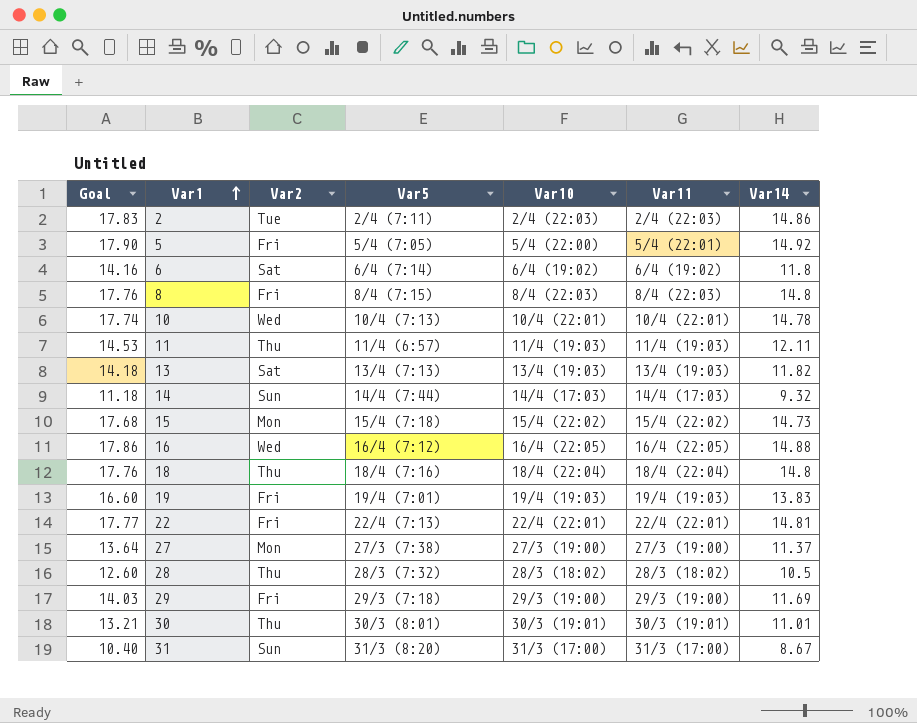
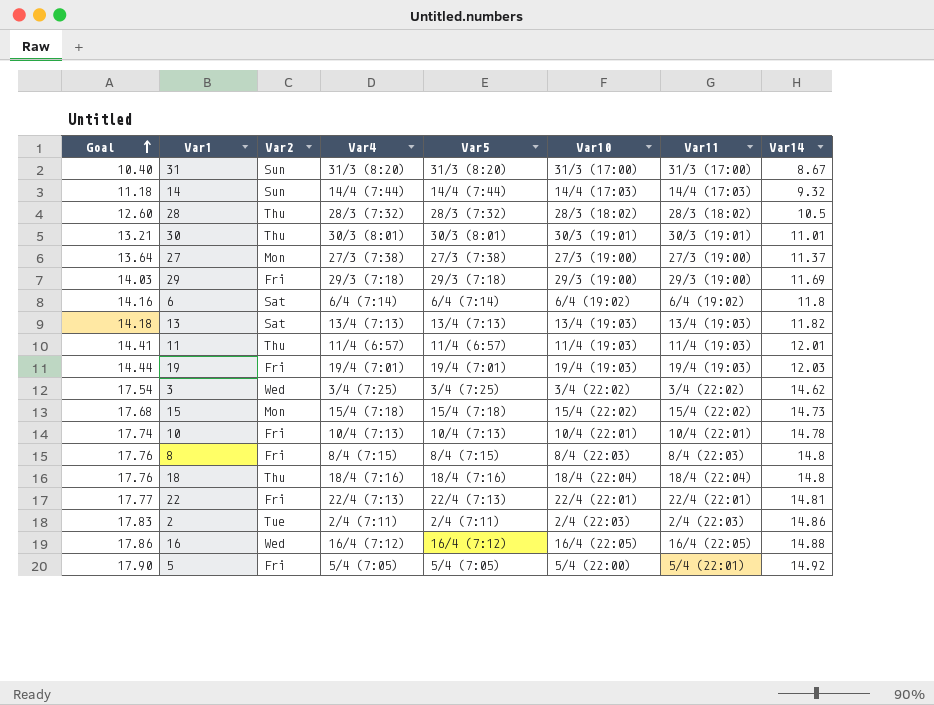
row order: Var1 ascending -> Goal ascending
column Var4 | position: none -> 4
11 | Goal: 14.53 -> 14.41
11 | Var14: 12.11 -> 12.01
19 | Goal: 16.60 -> 14.44
19 | Var14: 13.83 -> 12.03
row 3: none -> 17.54 | Wed | 3/4 (7:25) | 3/4 (7:25) | 3/4 (22:02) | 3/4 (22:02) | 14.62
10 | Var2: Wed -> Fri

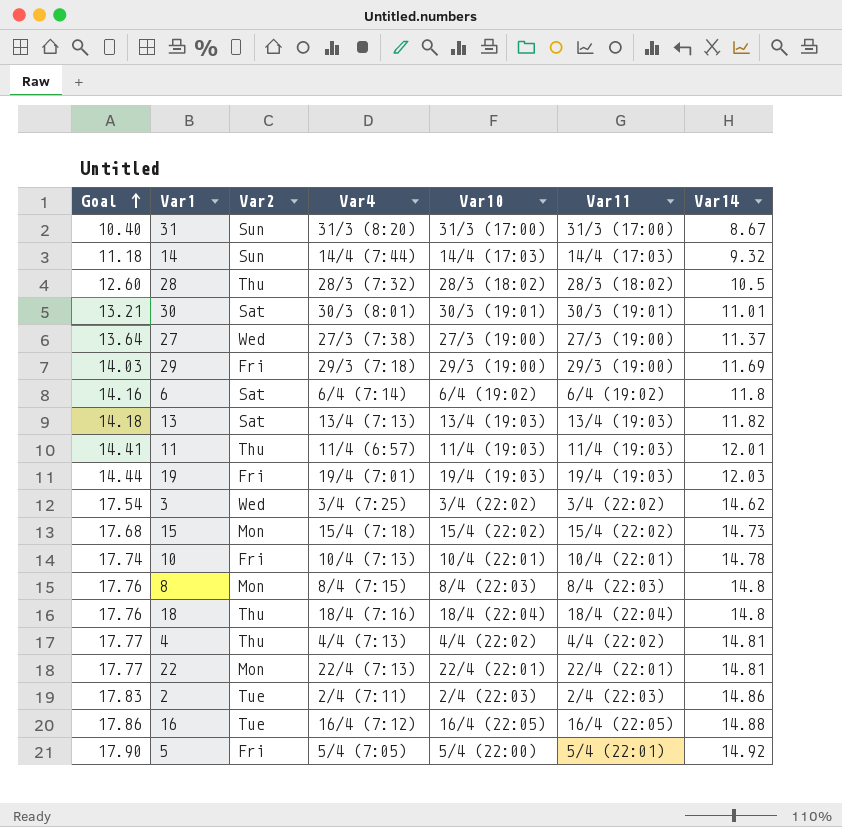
column Var5 | position: 5 -> none
30 | Var2: Thu -> Sat
27 | Var2: Mon -> Wed
8 | Var2: Fri -> Mon
row 4: none -> 17.77 | Thu | 4/4 (7:13) | 4/4 (22:02) | 4/4 (22:02) | 14.81
22 | Var2: Fri -> Mon
16 | Var2: Wed -> Tue

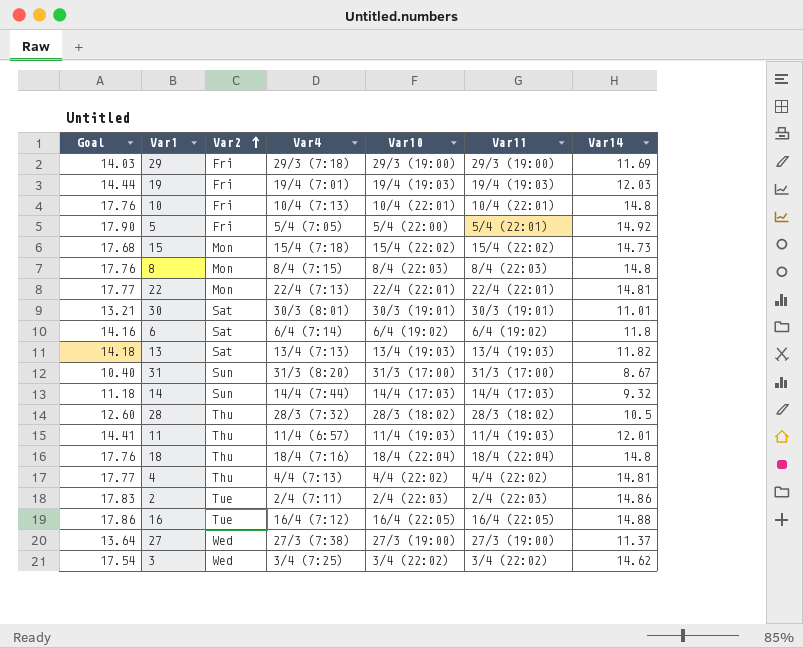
row order: Goal ascending -> Var2 ascending
10 | Goal: 17.74 -> 17.76
10 | Var14: 14.78 -> 14.8

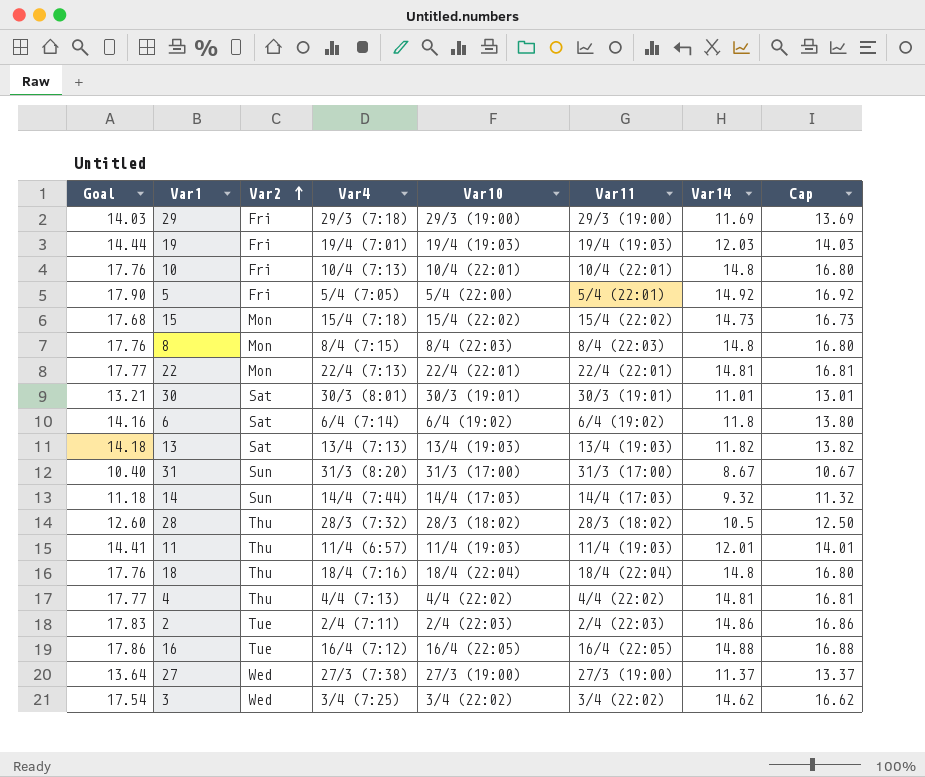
column Cap | formula: none -> [Var14] + 2

